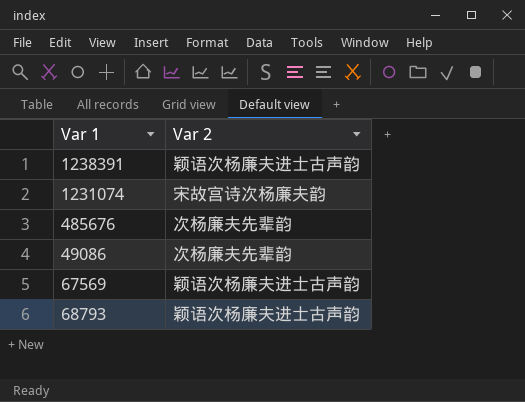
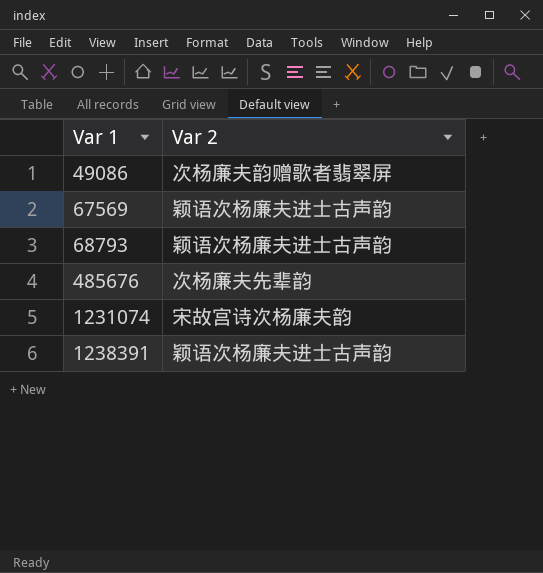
row order: none -> Var 1 ascending
49086 | Var 2: 次杨廉夫先辈韵 -> 次杨廉夫韵赠歌者翡翠屏

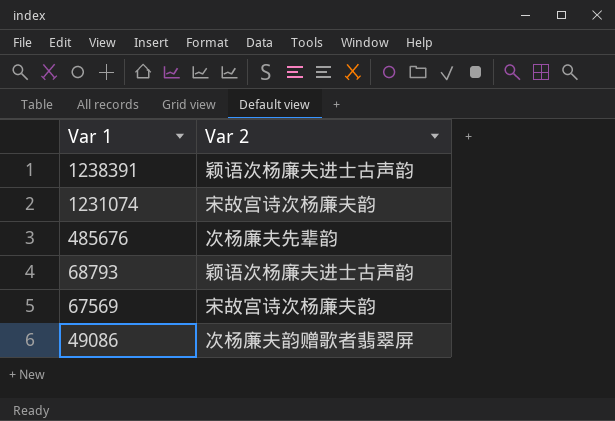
row order: Var 1 ascending -> Var 1 descending
67569 | Var 2: 颖语次杨廉夫进士古声韵 -> 宋故宫诗次杨廉夫韵

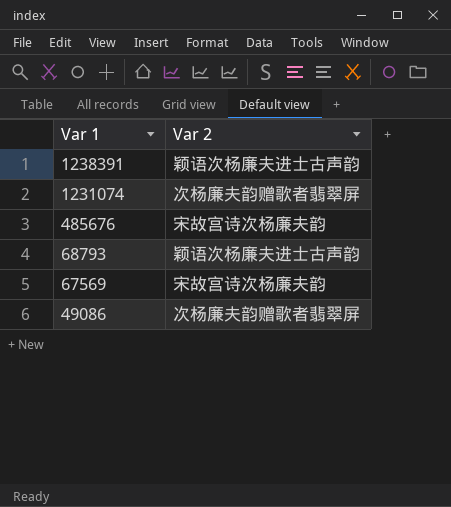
1231074 | Var 2: 宋故宫诗次杨廉夫韵 -> 次杨廉夫韵赠歌者翡翠屏
485676 | Var 2: 次杨廉夫先辈韵 -> 宋故宫诗次杨廉夫韵

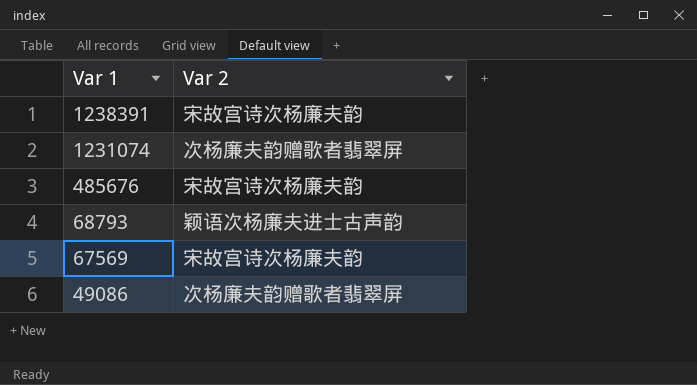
1238391 | Var 2: 颖语次杨廉夫进士古声韵 -> 宋故宫诗次杨廉夫韵

